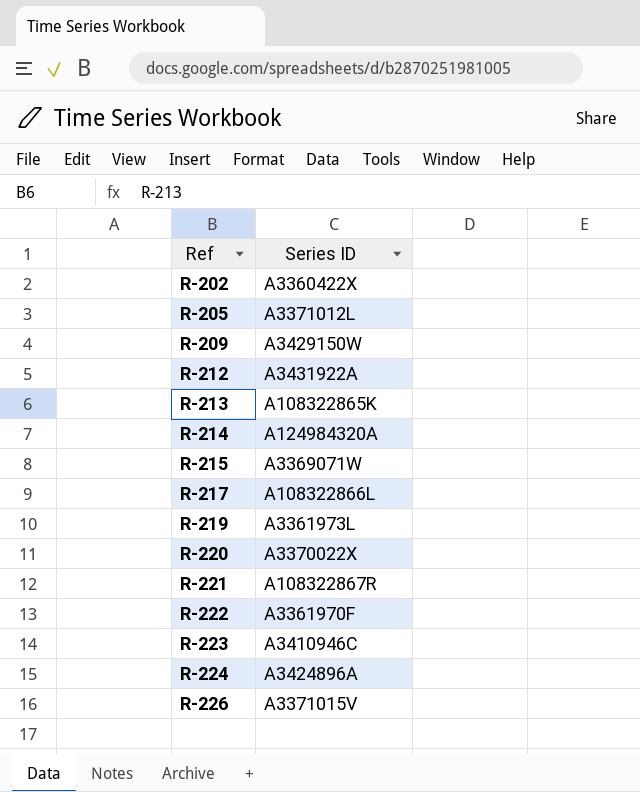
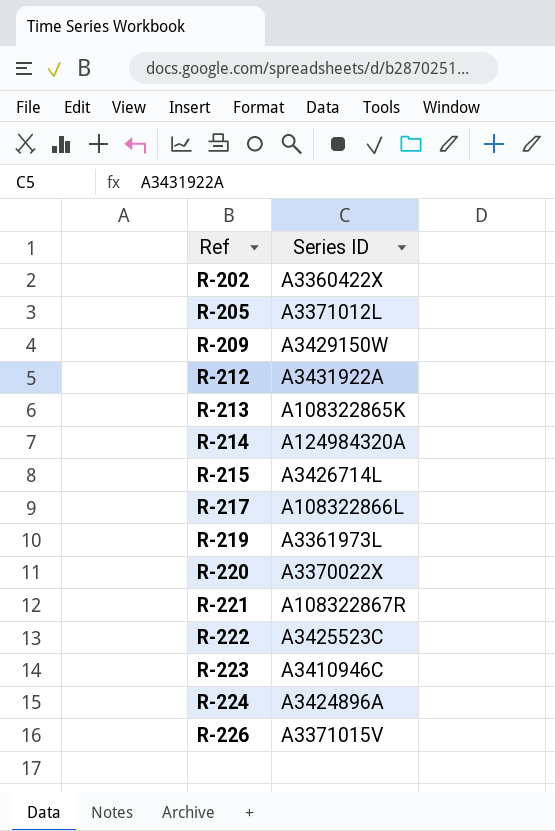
R-215 | Series ID: A3369071W -> A3426714L
R-222 | Series ID: A3361970F -> A3425523C

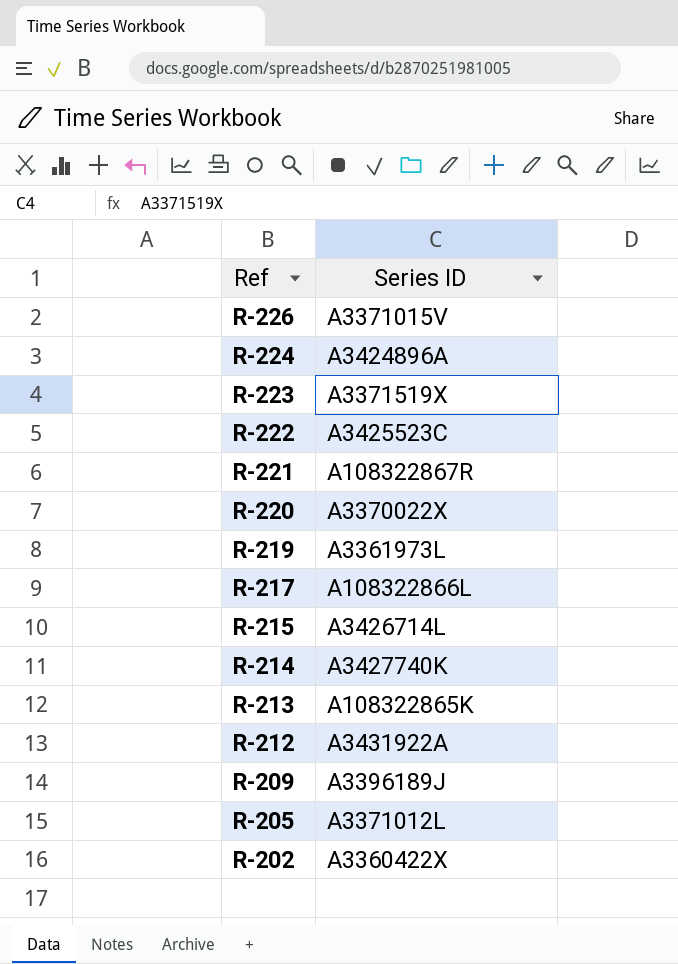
row order: Ref ascending -> Ref descending
R-223 | Series ID: A3410946C -> A3371519X
R-214 | Series ID: A124984320A -> A3427740K
R-209 | Series ID: A3429150W -> A3396189J

